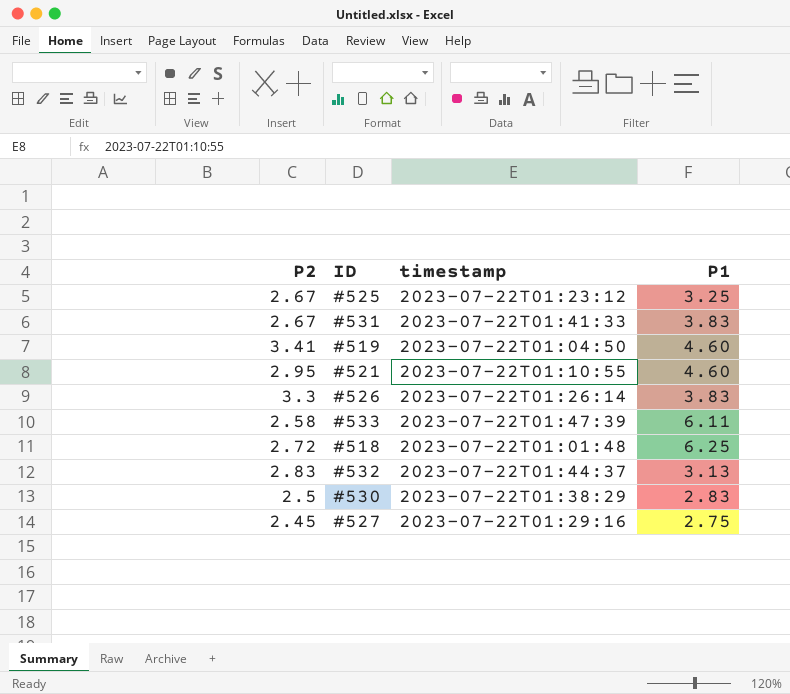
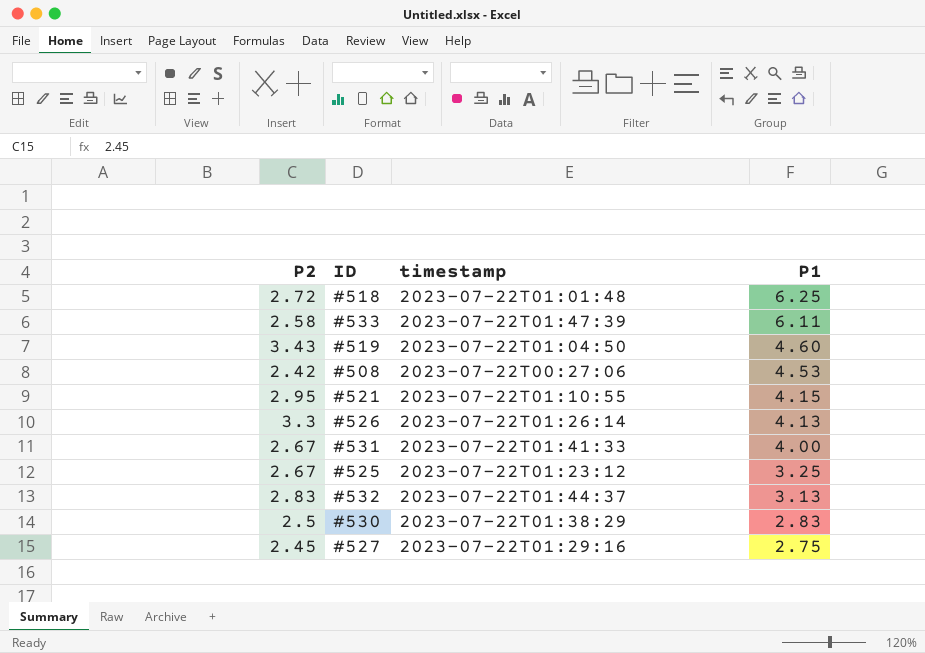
row order: none -> P1 descending
#519 | P2: 3.41 -> 3.43
row #508: none -> 2.42 | 2023-07-22T00:27:06 | 4.53
#521 | P1: 4.60 -> 4.15
#526 | P1: 3.83 -> 4.13
#531 | P1: 3.83 -> 4.00

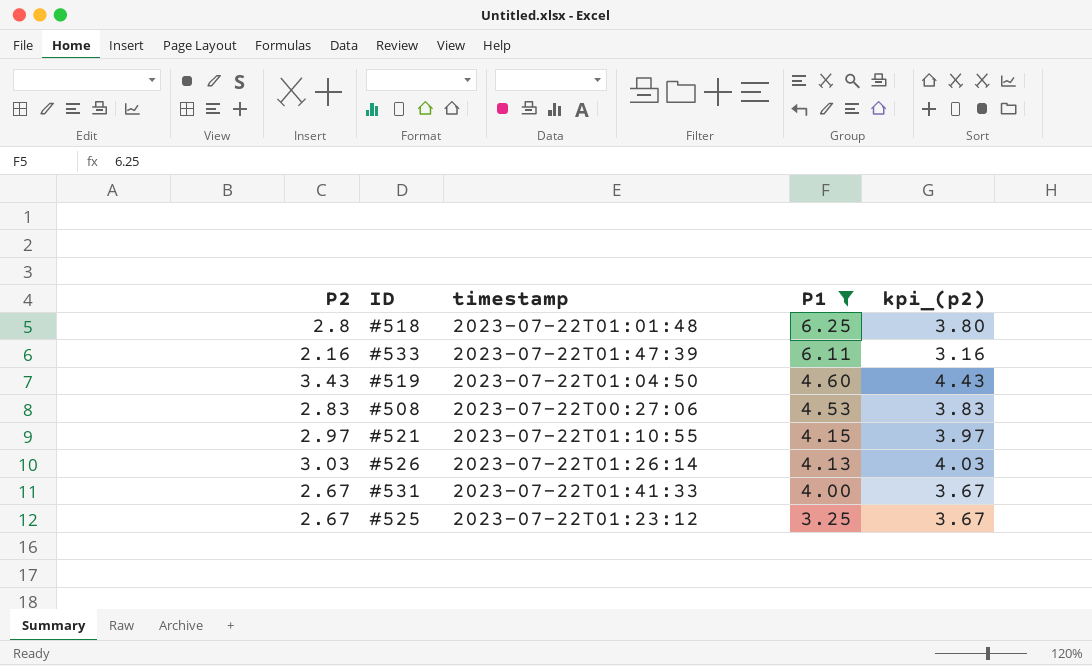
filter: none -> P1 >= 3.25
column kpi_(p2) | formula: none -> [P2] + 1
#518 | P2: 2.72 -> 2.8
#533 | P2: 2.58 -> 2.16
#508 | P2: 2.42 -> 2.83
#521 | P2: 2.95 -> 2.97
#526 | P2: 3.3 -> 3.03

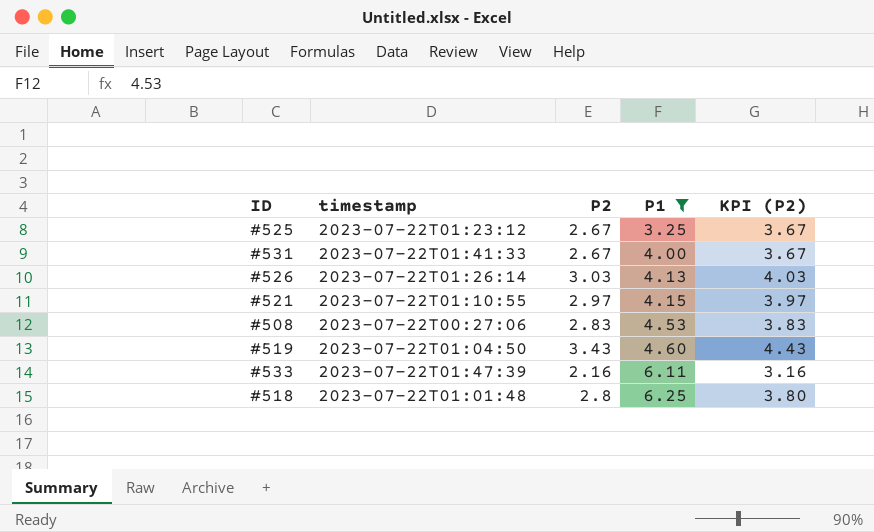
row order: P1 descending -> P1 ascending
column P2 | position: 1 -> 3
column name: kpi_(p2) -> KPI (P2)

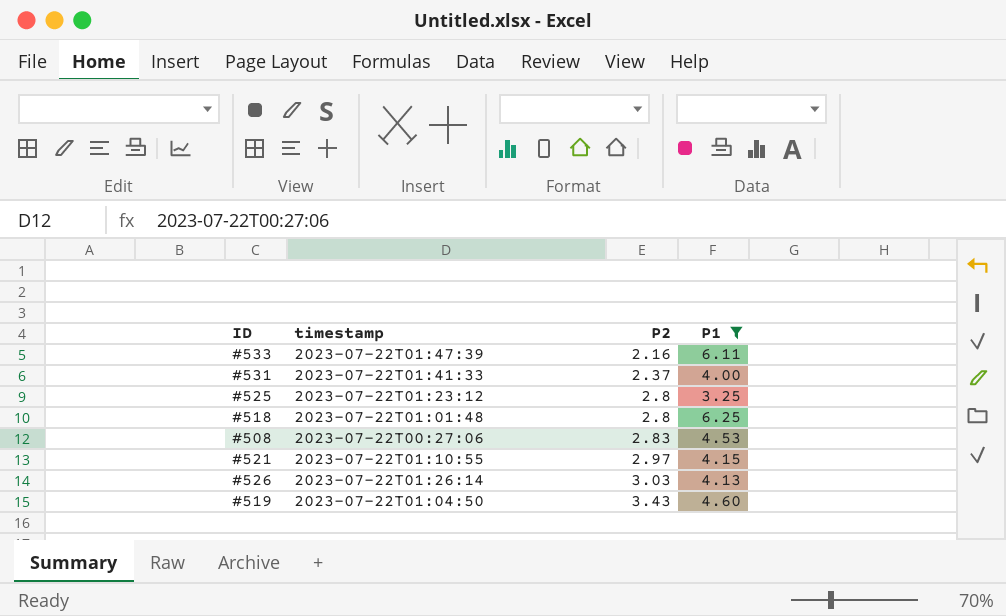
row order: P1 ascending -> P2 ascending
column KPI (P2) | formula: [P2] + 1 -> none
#531 | P2: 2.67 -> 2.37
#525 | P2: 2.67 -> 2.8

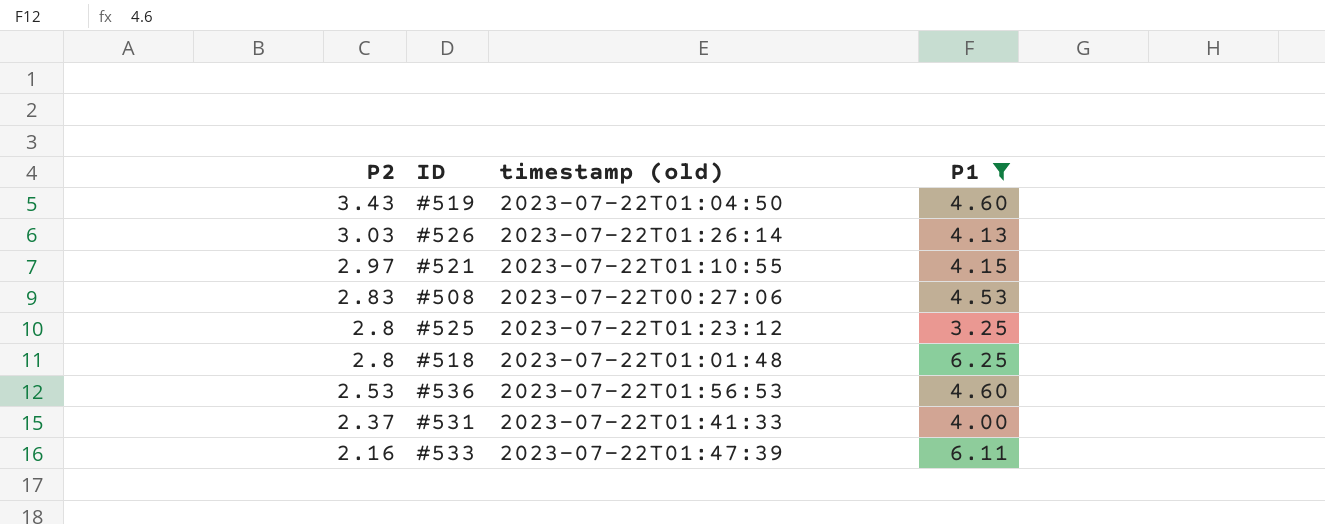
row order: P2 ascending -> P2 descending
column P2 | position: 3 -> 1
column name: timestamp -> timestamp (old)
row #536: none -> 2.53 | 2023-07-22T01:56:53 | 4.60

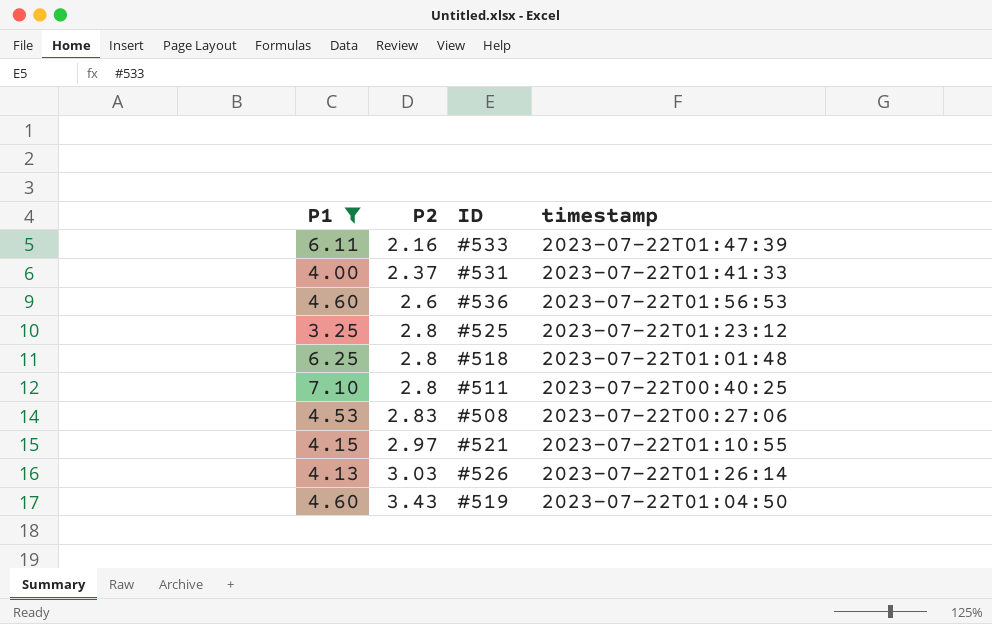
row order: P2 descending -> P2 ascending
column P1 | position: 4 -> 1
column name: timestamp (old) -> timestamp
#536 | P2: 2.53 -> 2.6
row #511: none -> 7.10 | 2.8 | 2023-07-22T00:40:25

